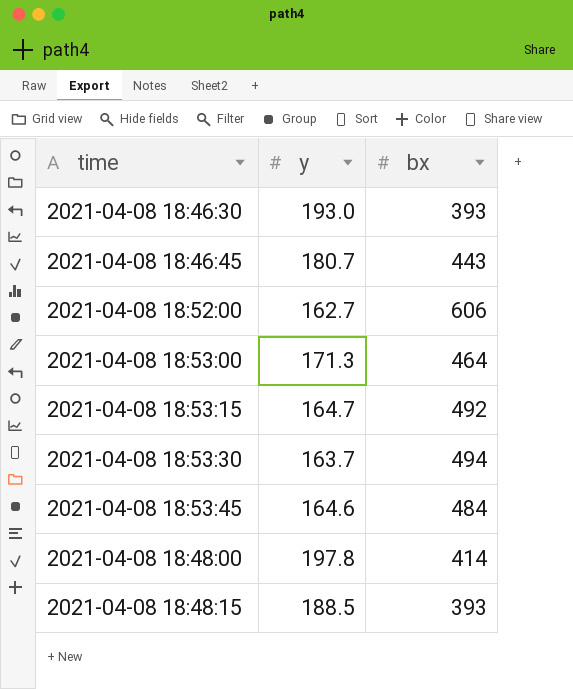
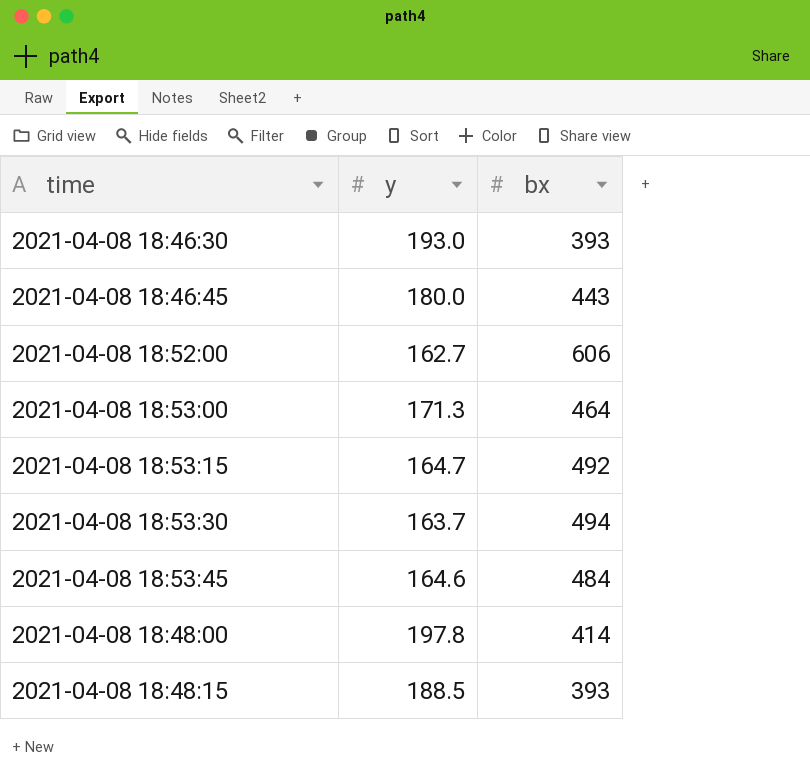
2021-04-08 18:46:45 | y: 180.7 -> 180.0

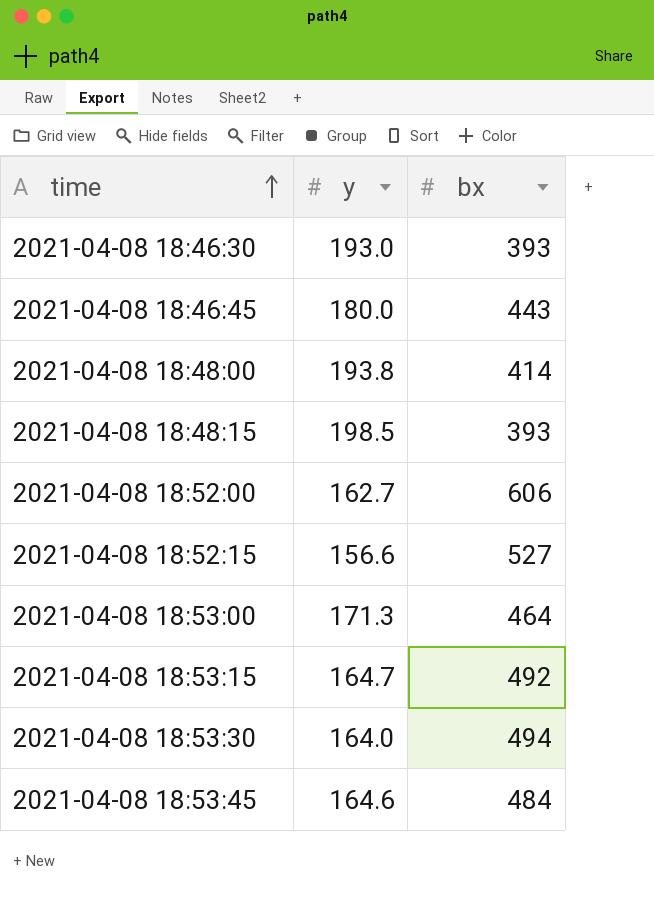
row order: none -> time ascending
2021-04-08 18:48:00 | y: 197.8 -> 193.8
2021-04-08 18:48:15 | y: 188.5 -> 198.5
row 2021-04-08 18:52:15: none -> 156.6 | 527
2021-04-08 18:53:30 | y: 163.7 -> 164.0

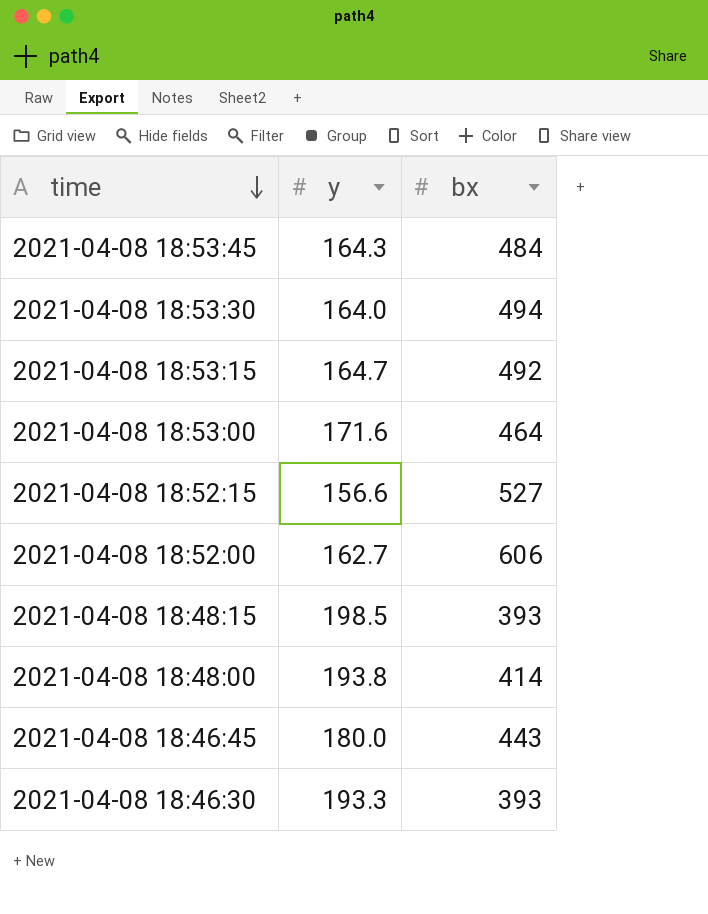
row order: time ascending -> time descending
2021-04-08 18:53:45 | y: 164.6 -> 164.3
2021-04-08 18:53:00 | y: 171.3 -> 171.6
2021-04-08 18:46:30 | y: 193.0 -> 193.3

